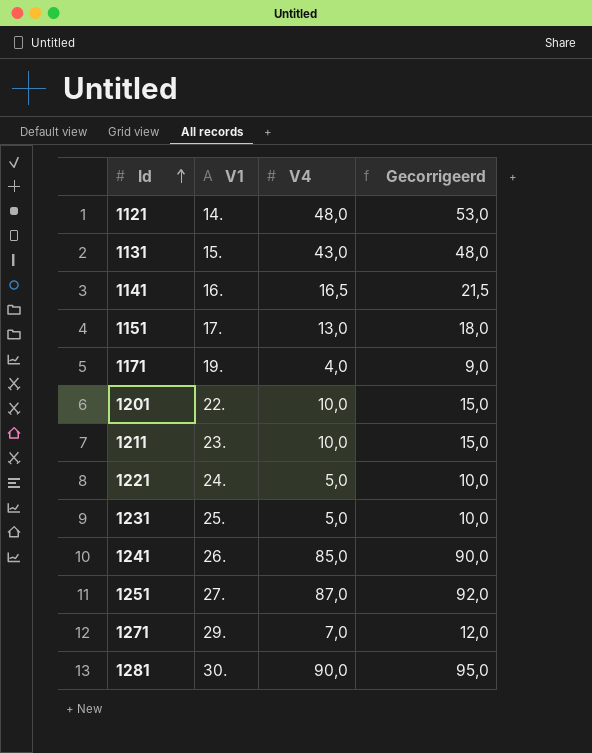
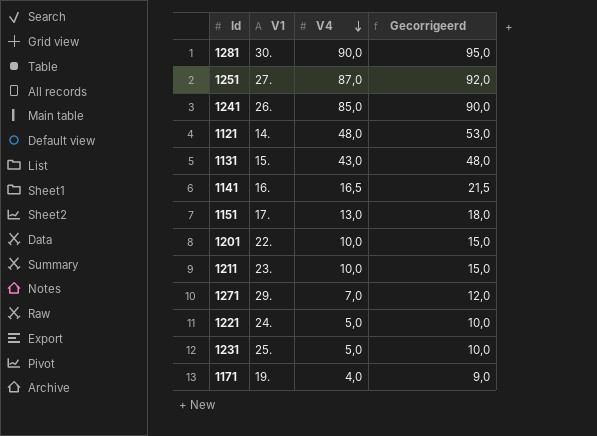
row order: Id ascending -> V4 descending

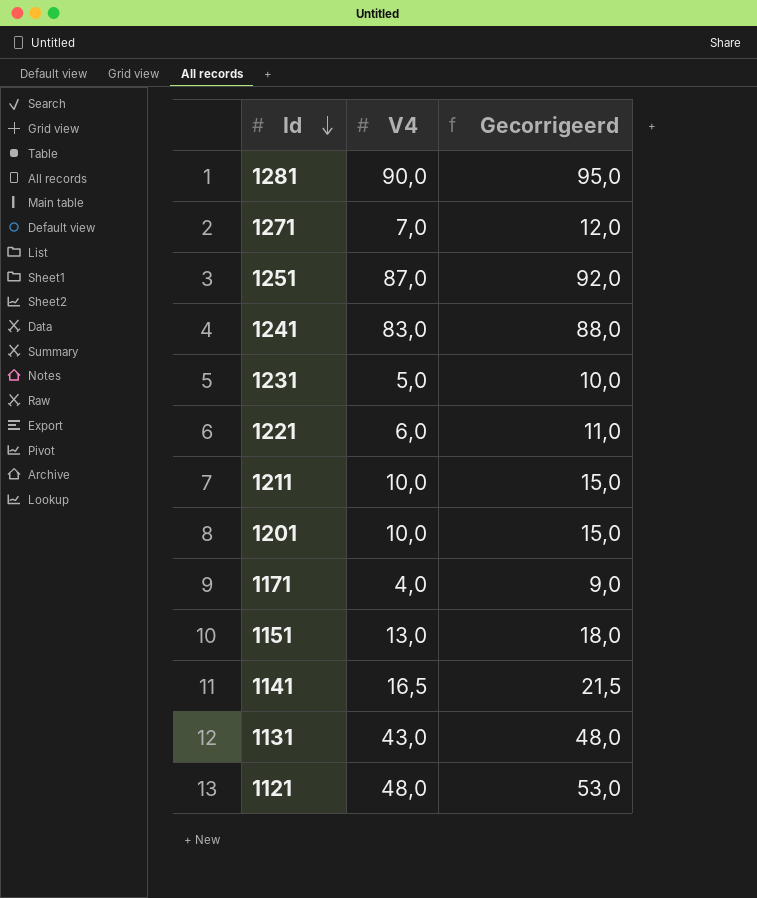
row order: V4 descending -> Id descending
column V1 | position: 2 -> none
1241 | V4: 85,0 -> 83,0
1241 | Gecorrigeerd: 90,0 -> 88,0
1221 | V4: 5,0 -> 6,0
1221 | Gecorrigeerd: 10,0 -> 11,0

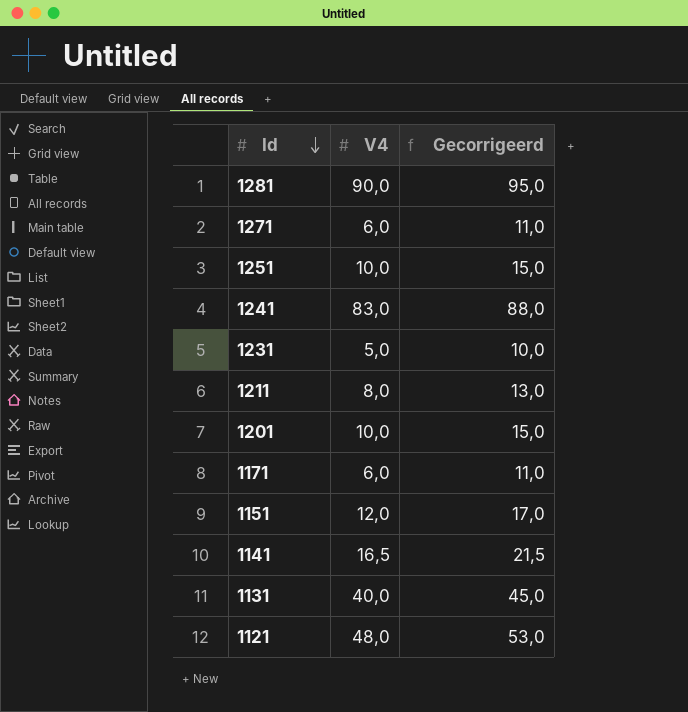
row 1221: 6,0 | 11,0 -> none
1271 | V4: 7,0 -> 6,0
1271 | Gecorrigeerd: 12,0 -> 11,0
1251 | V4: 87,0 -> 10,0
1251 | Gecorrigeerd: 92,0 -> 15,0
1211 | V4: 10,0 -> 8,0
1211 | Gecorrigeerd: 15,0 -> 13,0
1171 | V4: 4,0 -> 6,0
1171 | Gecorrigeerd: 9,0 -> 11,0
1151 | V4: 13,0 -> 12,0
1151 | Gecorrigeerd: 18,0 -> 17,0
1131 | V4: 43,0 -> 40,0
1131 | Gecorrigeerd: 48,0 -> 45,0

